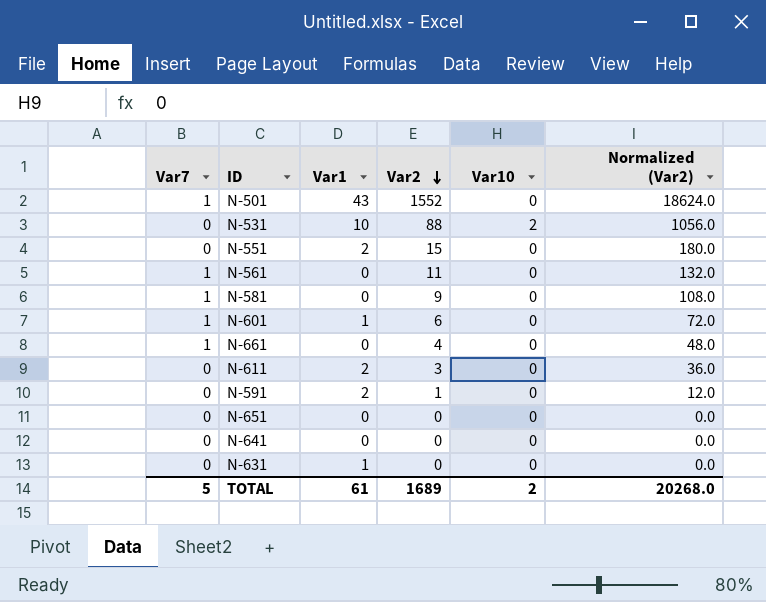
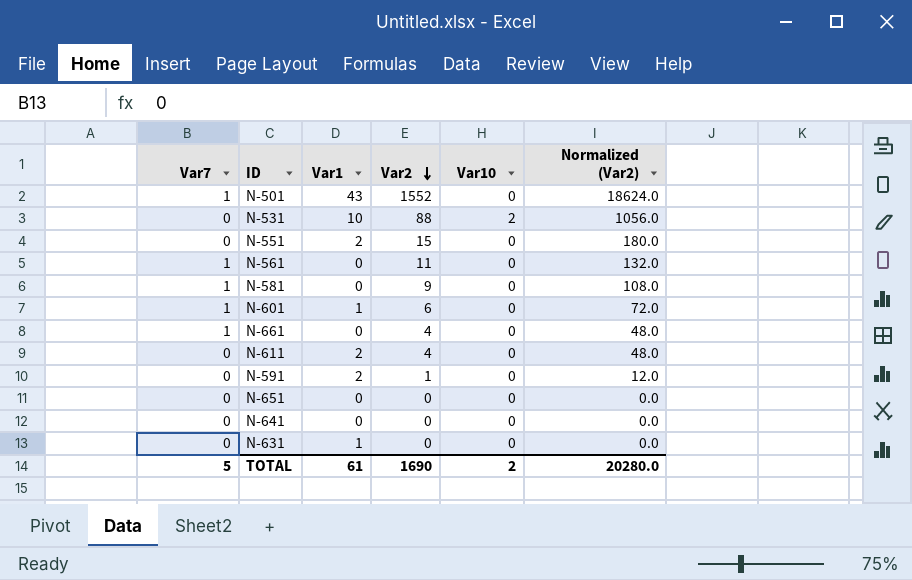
N-611 | Var2: 3 -> 4
N-611 | Normalized (Var2): 36.0 -> 48.0
TOTAL | Var2: 1689 -> 1690
TOTAL | Normalized (Var2): 20268.0 -> 20280.0

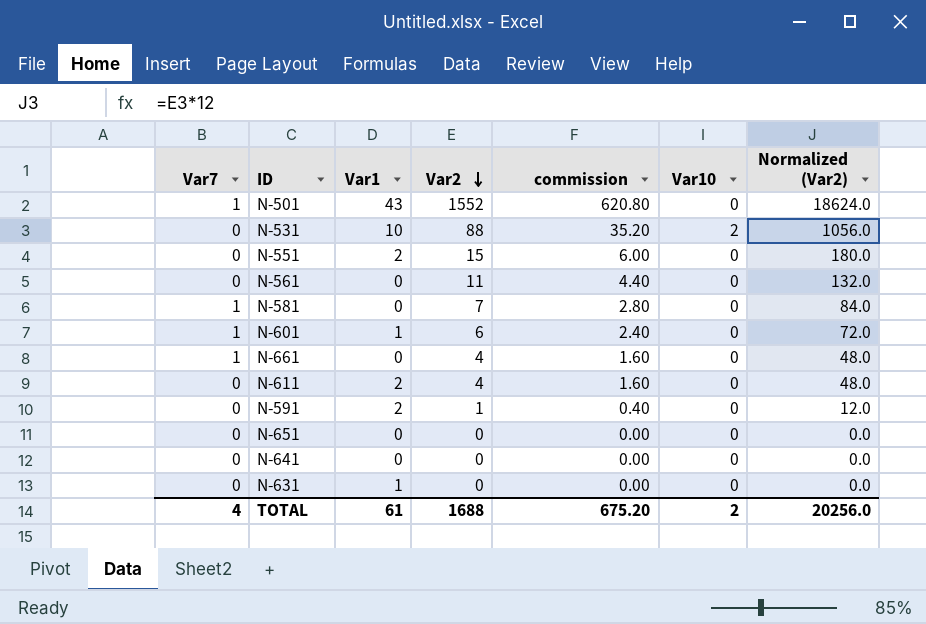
column commission | formula: none -> [Var2] * 0.4
N-561 | Var7: 1 -> 0
N-581 | Var2: 9 -> 7
N-581 | Normalized (Var2): 108.0 -> 84.0
TOTAL | Var7: 5 -> 4
TOTAL | Var2: 1690 -> 1688
TOTAL | Normalized (Var2): 20280.0 -> 20256.0

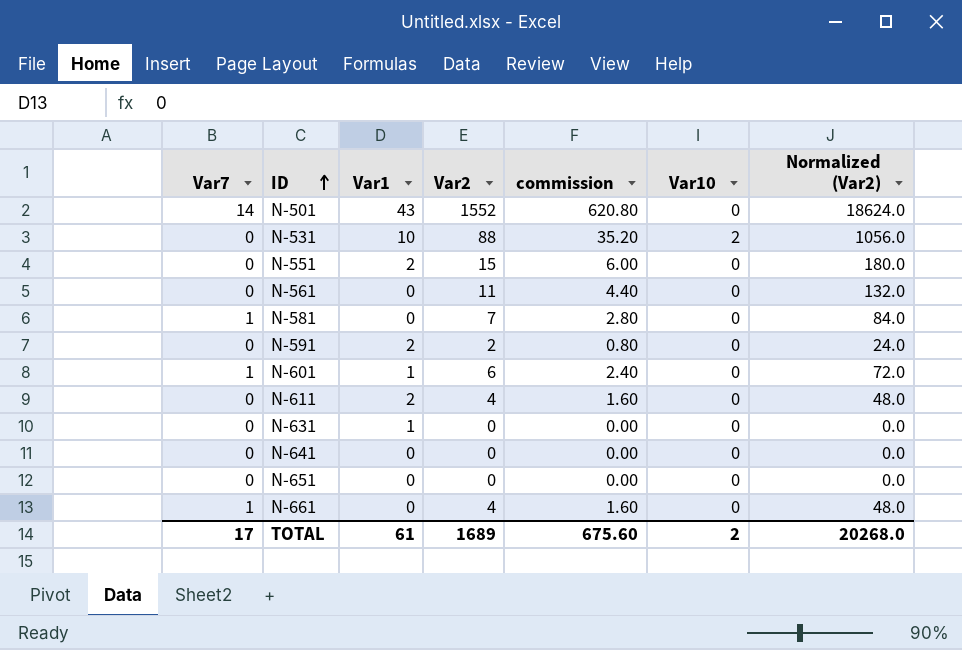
row order: Var2 descending -> ID ascending
N-501 | Var7: 1 -> 14
N-591 | Var2: 1 -> 2
N-591 | commission: 0.40 -> 0.80
N-591 | Normalized (Var2): 12.0 -> 24.0
TOTAL | Var7: 4 -> 17
TOTAL | Var2: 1688 -> 1689
TOTAL | commission: 675.20 -> 675.60
TOTAL | Normalized (Var2): 20256.0 -> 20268.0

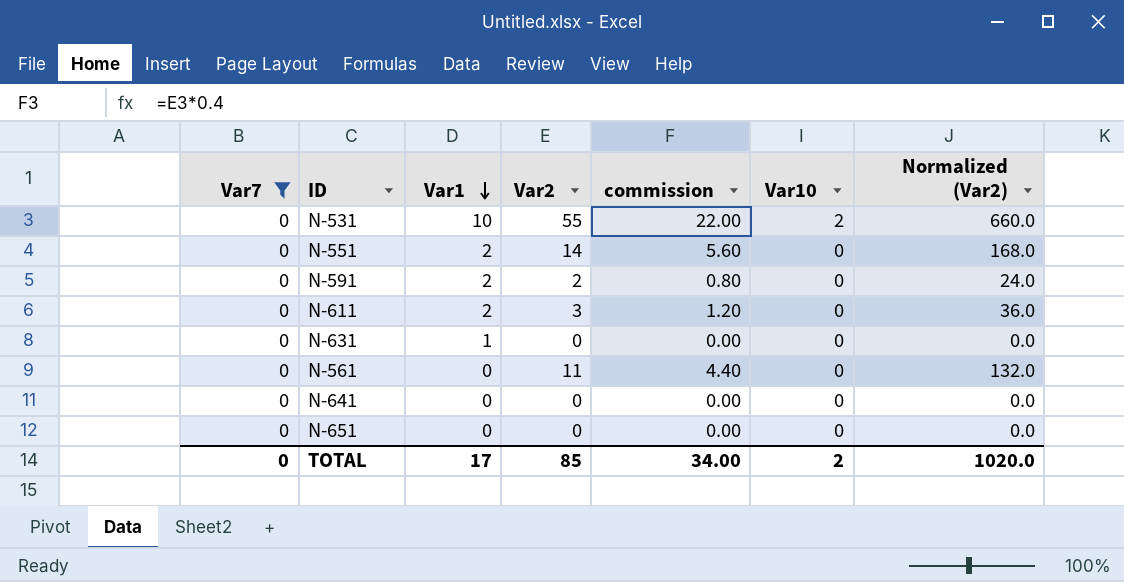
filter: none -> Var7 = 0
row order: ID ascending -> Var1 descending
N-531 | Var2: 88 -> 55
N-531 | commission: 35.20 -> 22.00
N-531 | Normalized (Var2): 1056.0 -> 660.0
N-551 | Var2: 15 -> 14
N-551 | commission: 6.00 -> 5.60
N-551 | Normalized (Var2): 180.0 -> 168.0
N-611 | Var2: 4 -> 3
N-611 | commission: 1.60 -> 1.20
N-611 | Normalized (Var2): 48.0 -> 36.0
TOTAL | Var7: 17 -> 0
TOTAL | Var1: 61 -> 17
TOTAL | Var2: 1689 -> 85
TOTAL | commission: 675.60 -> 34.00
TOTAL | Normalized (Var2): 20268.0 -> 1020.0

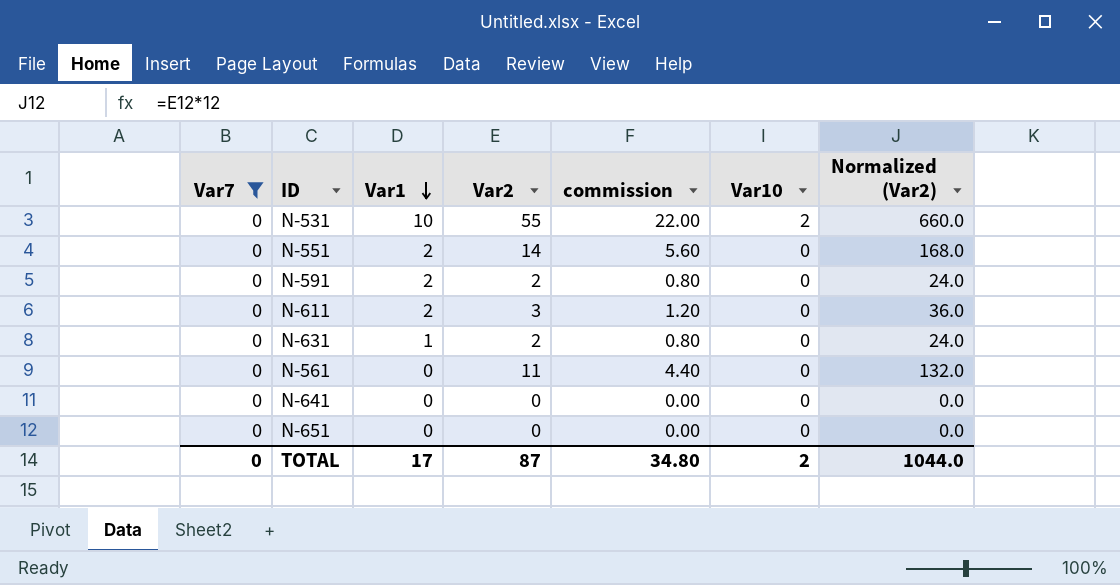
N-631 | Var2: 0 -> 2
N-631 | commission: 0.00 -> 0.80
N-631 | Normalized (Var2): 0.0 -> 24.0
TOTAL | Var2: 85 -> 87
TOTAL | commission: 34.00 -> 34.80
TOTAL | Normalized (Var2): 1020.0 -> 1044.0

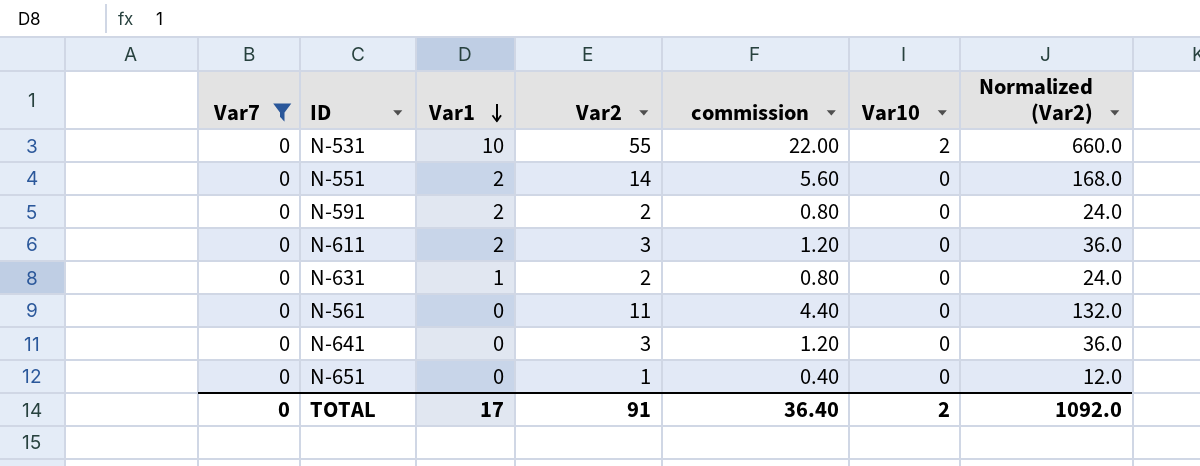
N-641 | Var2: 0 -> 3
N-641 | commission: 0.00 -> 1.20
N-641 | Normalized (Var2): 0.0 -> 36.0
N-651 | Var2: 0 -> 1
N-651 | commission: 0.00 -> 0.40
N-651 | Normalized (Var2): 0.0 -> 12.0
TOTAL | Var2: 87 -> 91
TOTAL | commission: 34.80 -> 36.40
TOTAL | Normalized (Var2): 1044.0 -> 1092.0

